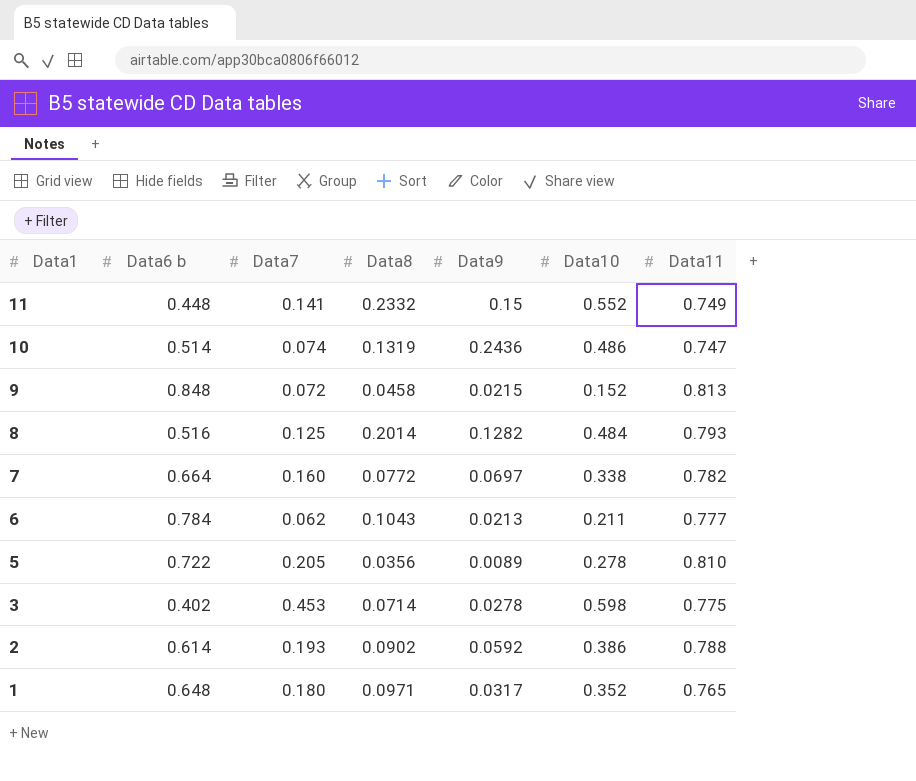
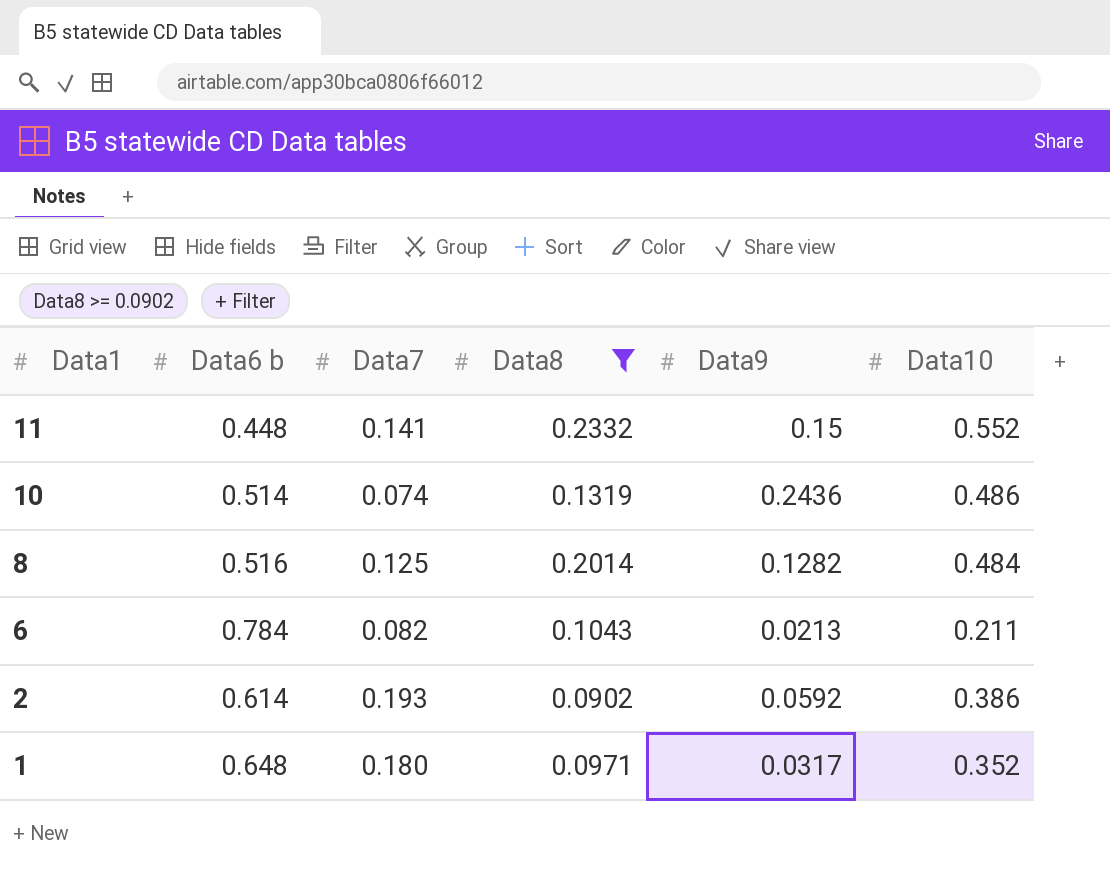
filter: none -> Data8 >= 0.0902
column Data11 | position: 7 -> none
6 | Data7: 0.062 -> 0.082

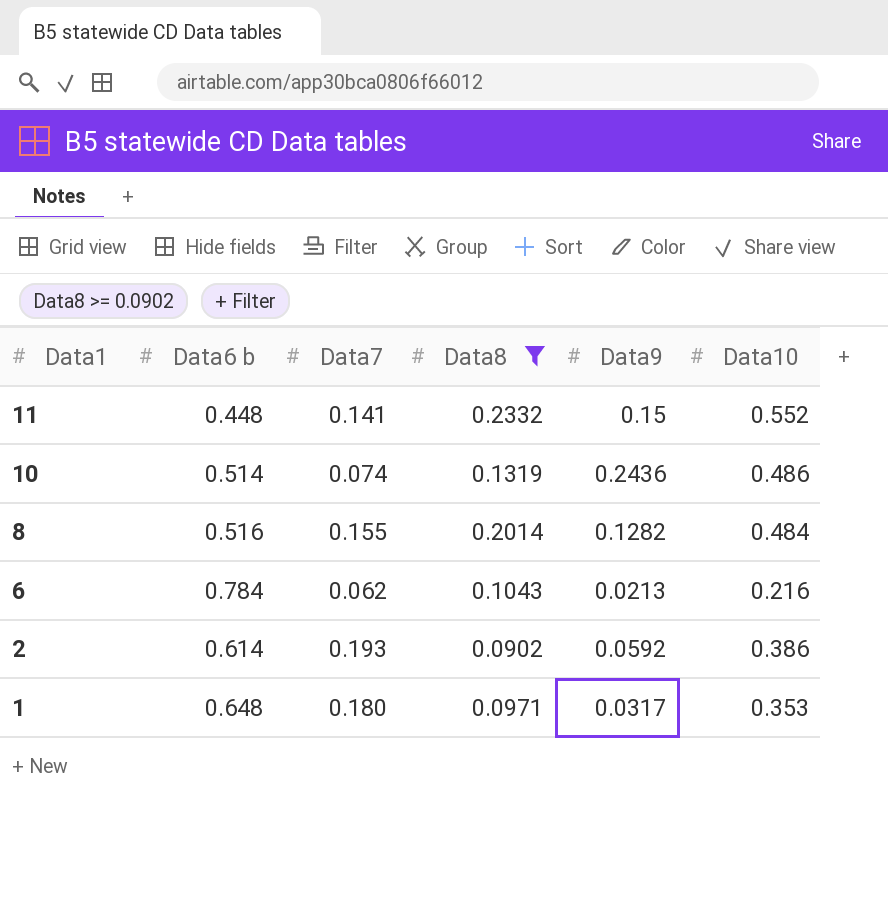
8 | Data7: 0.125 -> 0.155
6 | Data7: 0.082 -> 0.062
6 | Data10: 0.211 -> 0.216
1 | Data10: 0.352 -> 0.353

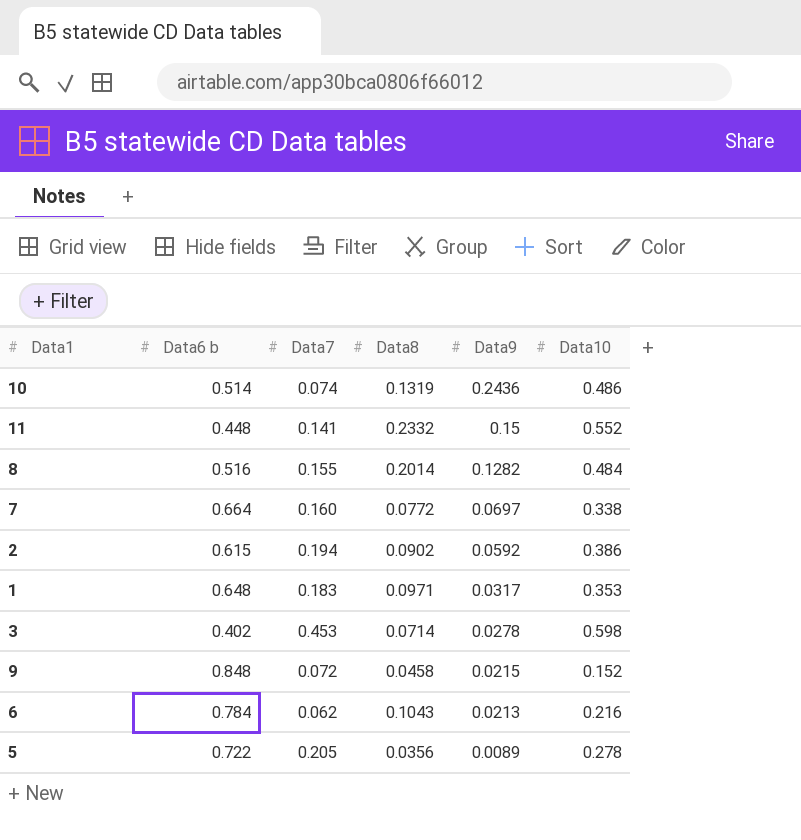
filter: Data8 >= 0.0902 -> none
row order: Data1 descending -> Data9 descending
2 | Data6 b: 0.614 -> 0.615
2 | Data7: 0.193 -> 0.194
1 | Data7: 0.180 -> 0.183

